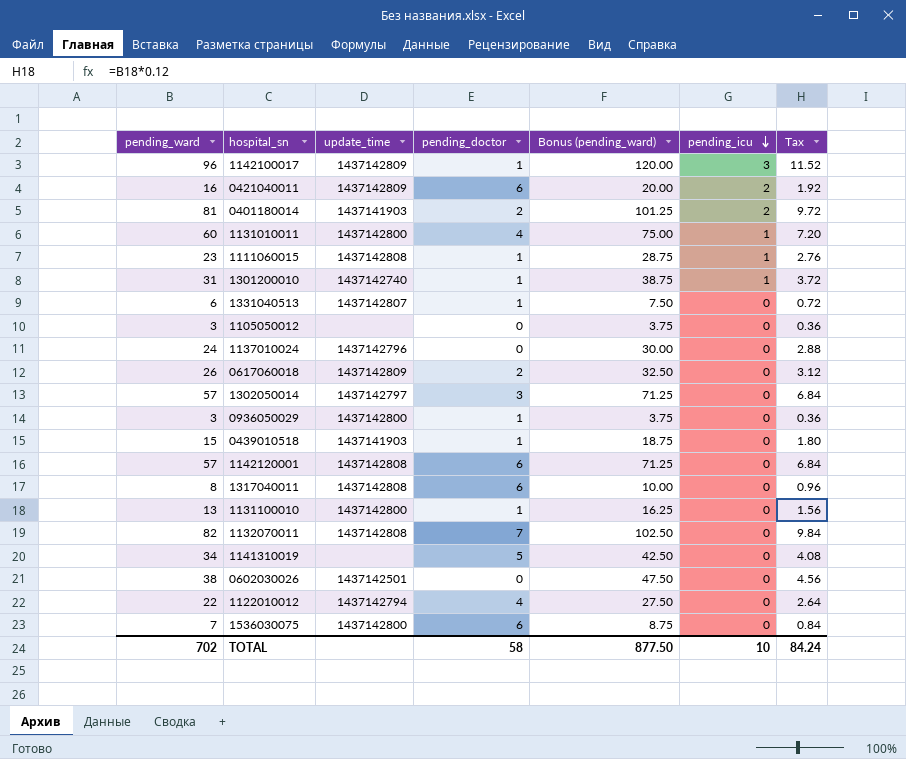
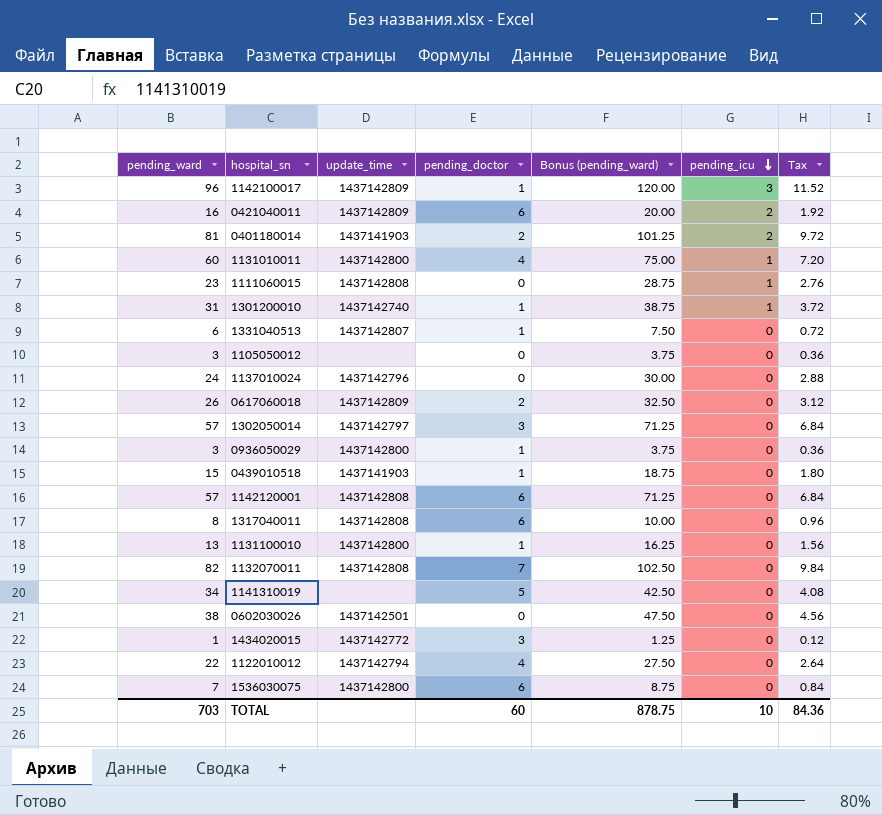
1111060015 | pending_doctor: 1 -> 0
row 1434020015: none -> 1 | 1437142772 | 3 | 1.25 | 0 | 0.12
TOTAL | pending_ward: 702 -> 703
TOTAL | pending_doctor: 58 -> 60
TOTAL | Bonus (pending_ward): 877.50 -> 878.75
TOTAL | Tax: 84.24 -> 84.36

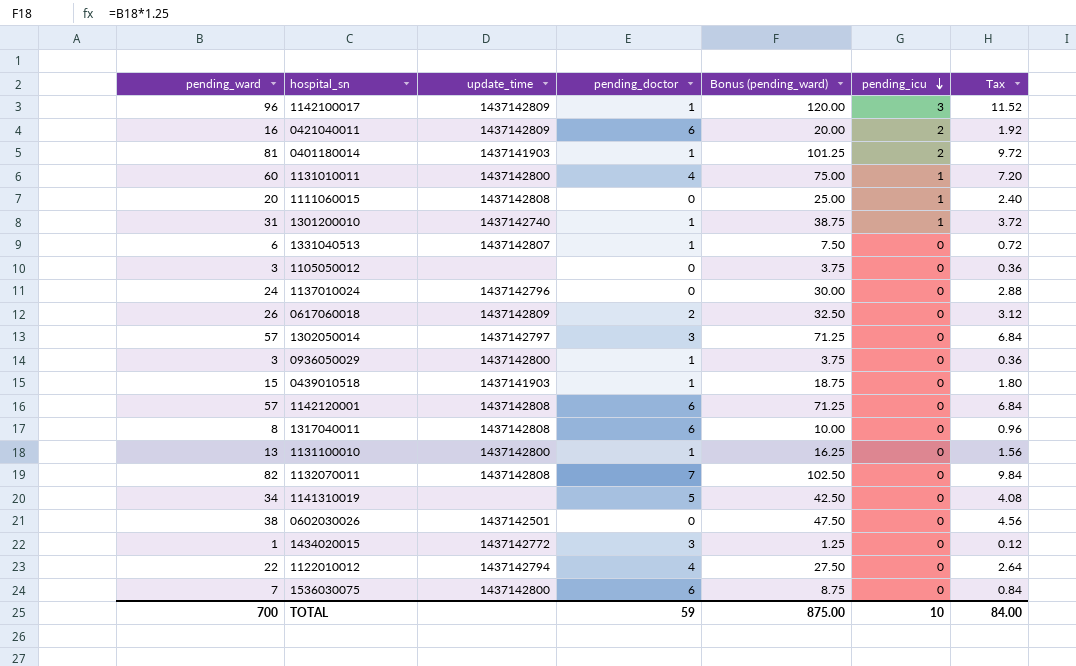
0401180014 | pending_doctor: 2 -> 1
1111060015 | pending_ward: 23 -> 20
1111060015 | Bonus (pending_ward): 28.75 -> 25.00
1111060015 | Tax: 2.76 -> 2.40
TOTAL | pending_ward: 703 -> 700
TOTAL | pending_doctor: 60 -> 59
TOTAL | Bonus (pending_ward): 878.75 -> 875.00
TOTAL | Tax: 84.36 -> 84.00

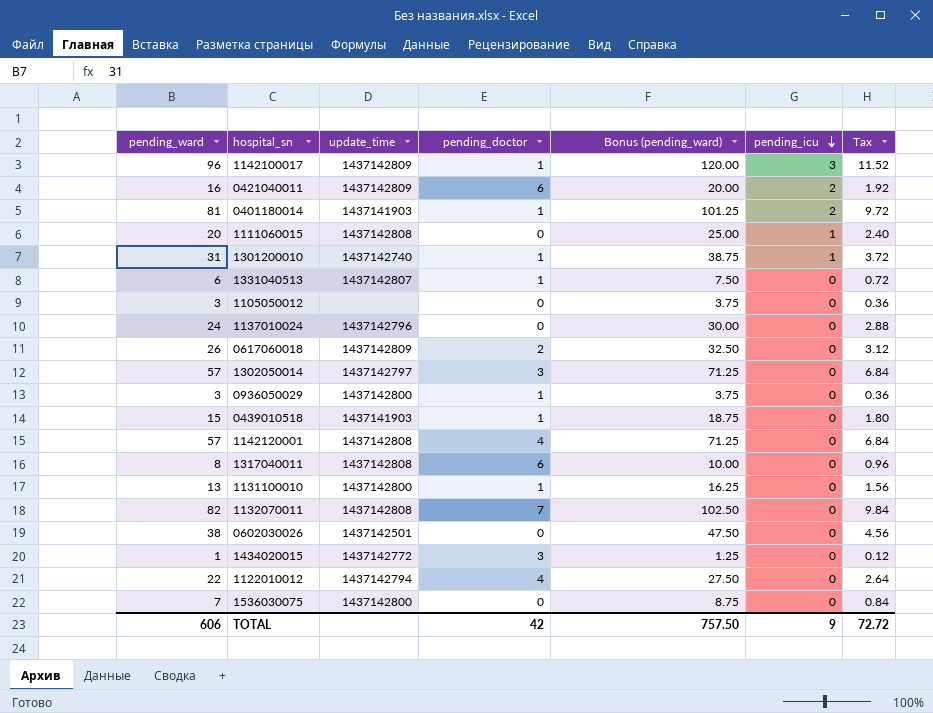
row 1131010011: 60 | 1437142800 | 4 | 75.00 | 1 | 7.20 -> none
row 1141310019: 34 | none | 5 | 42.50 | 0 | 4.08 -> none
1142120001 | pending_doctor: 6 -> 4
1536030075 | pending_doctor: 6 -> 0
TOTAL | pending_ward: 700 -> 606
TOTAL | pending_doctor: 59 -> 42
TOTAL | Bonus (pending_ward): 875.00 -> 757.50
TOTAL | pending_icu: 10 -> 9
TOTAL | Tax: 84.00 -> 72.72

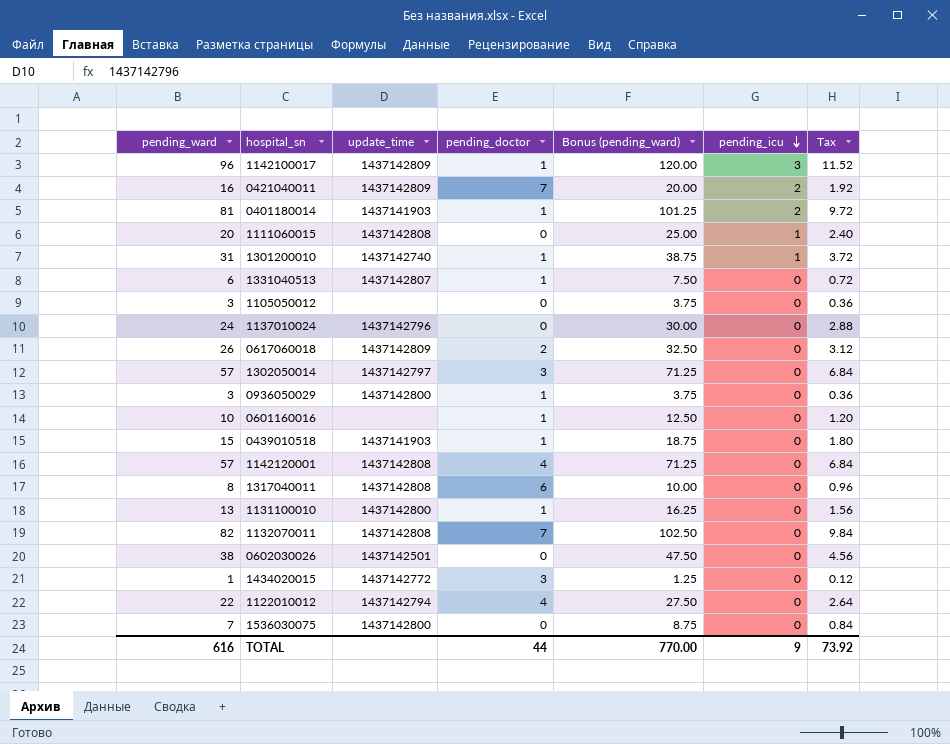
0421040011 | pending_doctor: 6 -> 7
row 0601160016: none -> 10 | none | 1 | 12.50 | 0 | 1.20
TOTAL | pending_ward: 606 -> 616
TOTAL | pending_doctor: 42 -> 44
TOTAL | Bonus (pending_ward): 757.50 -> 770.00
TOTAL | Tax: 72.72 -> 73.92

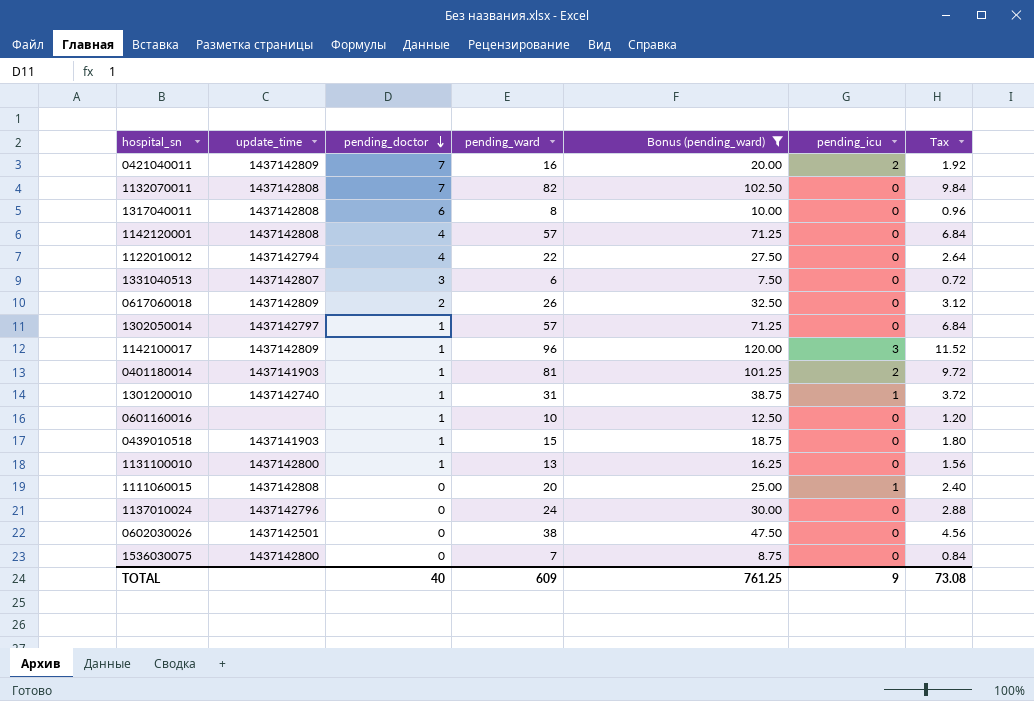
filter: none -> Bonus (pending_ward) >= 7.50
row order: pending_icu descending -> pending_doctor descending
column pending_ward | position: 1 -> 4
1331040513 | pending_doctor: 1 -> 3
1302050014 | pending_doctor: 3 -> 1
TOTAL | pending_doctor: 44 -> 40
TOTAL | pending_ward: 616 -> 609
TOTAL | Bonus (pending_ward): 770.00 -> 761.25
TOTAL | Tax: 73.92 -> 73.08

